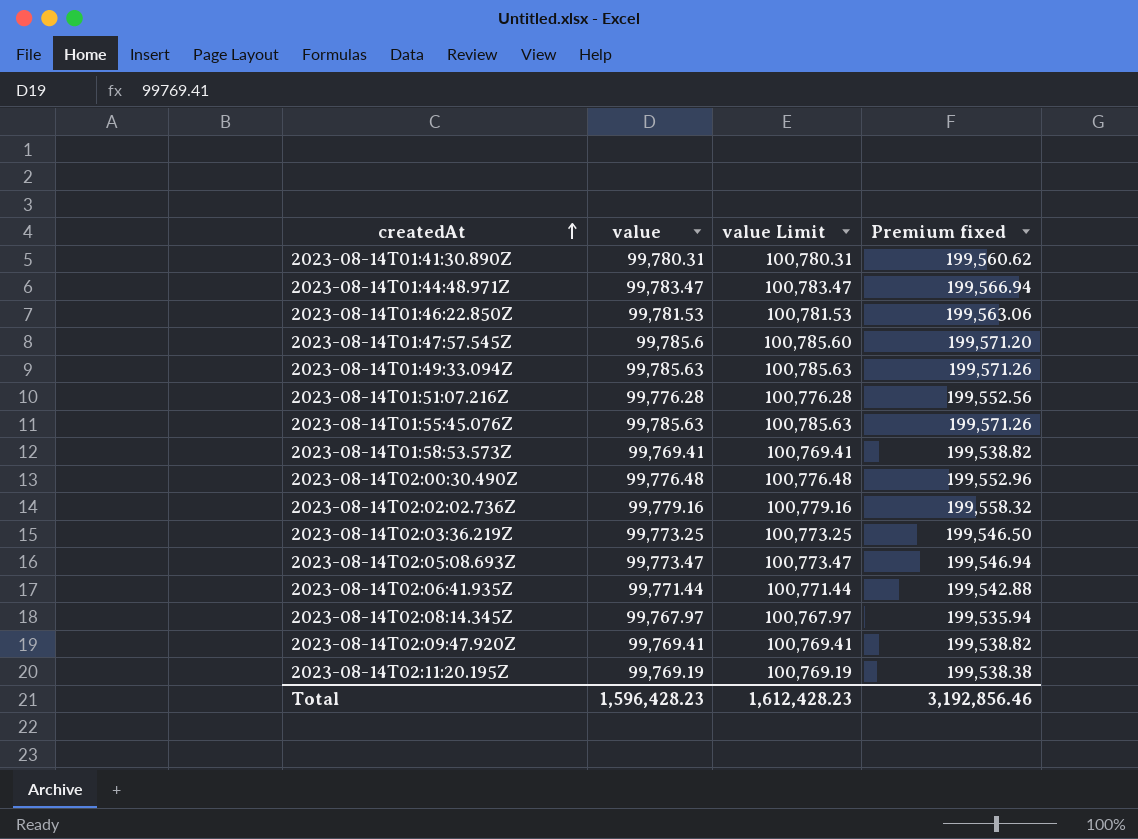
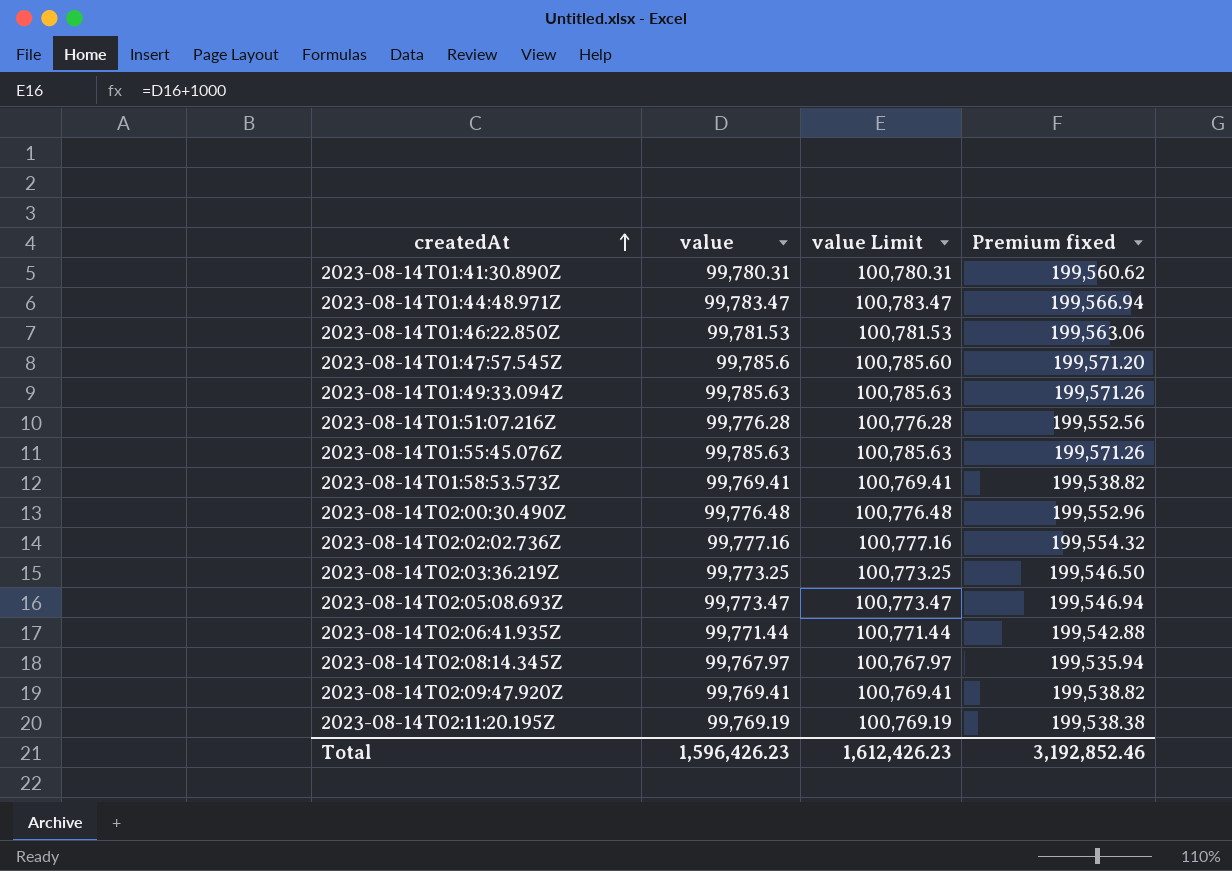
2023-08-14T02:02:02.736Z | value: 99,779.16 -> 99,777.16
2023-08-14T02:02:02.736Z | value Limit: 100,779.16 -> 100,777.16
2023-08-14T02:02:02.736Z | Premium fixed: 199,558.32 -> 199,554.32
Total | value: 1,596,428.23 -> 1,596,426.23
Total | value Limit: 1,612,428.23 -> 1,612,426.23
Total | Premium fixed: 3,192,856.46 -> 3,192,852.46

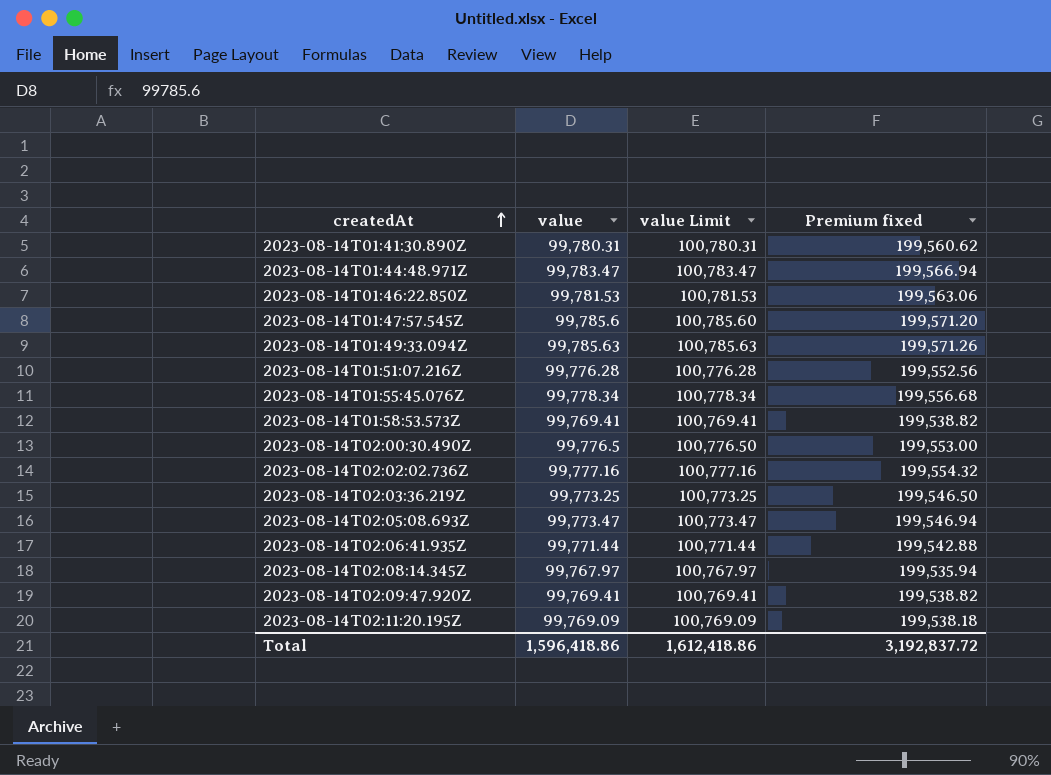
2023-08-14T01:55:45.076Z | value: 99,785.63 -> 99,778.34
2023-08-14T01:55:45.076Z | value Limit: 100,785.63 -> 100,778.34
2023-08-14T01:55:45.076Z | Premium fixed: 199,571.26 -> 199,556.68
2023-08-14T02:00:30.490Z | value: 99,776.48 -> 99,776.5
2023-08-14T02:00:30.490Z | value Limit: 100,776.48 -> 100,776.50
2023-08-14T02:00:30.490Z | Premium fixed: 199,552.96 -> 199,553.00
2023-08-14T02:11:20.195Z | value: 99,769.19 -> 99,769.09
2023-08-14T02:11:20.195Z | value Limit: 100,769.19 -> 100,769.09
2023-08-14T02:11:20.195Z | Premium fixed: 199,538.38 -> 199,538.18
Total | value: 1,596,426.23 -> 1,596,418.86
Total | value Limit: 1,612,426.23 -> 1,612,418.86
Total | Premium fixed: 3,192,852.46 -> 3,192,837.72

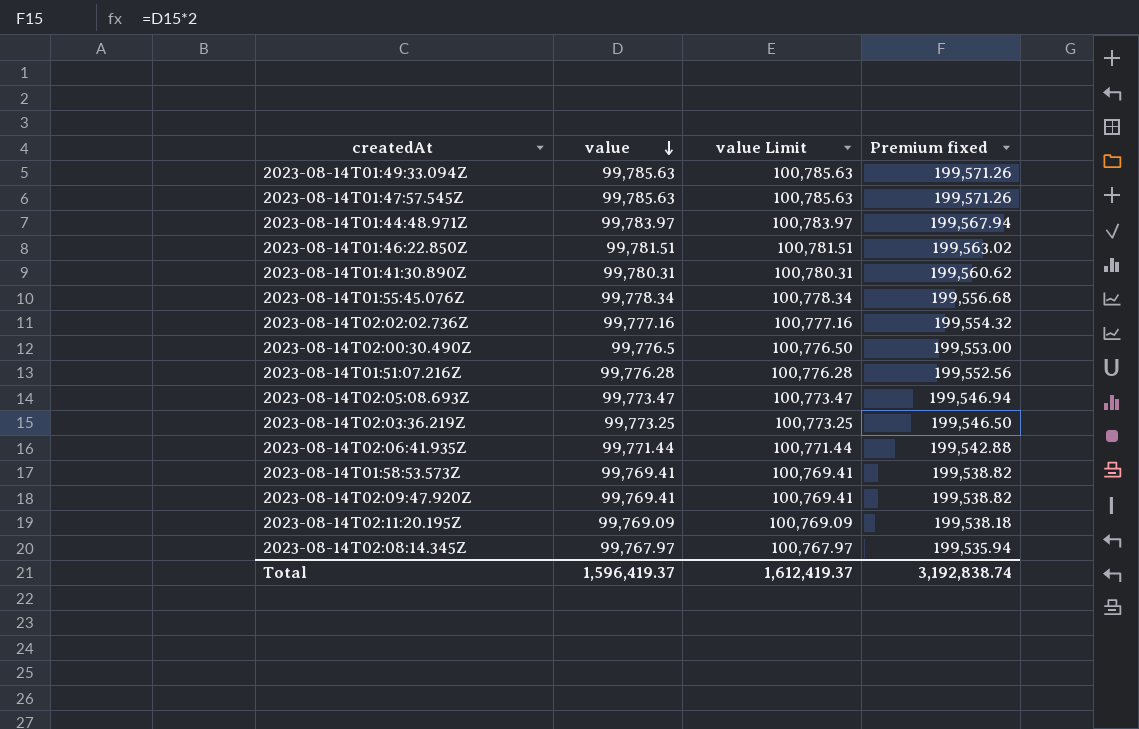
row order: createdAt ascending -> value descending
2023-08-14T01:47:57.545Z | value: 99,785.6 -> 99,785.63
2023-08-14T01:47:57.545Z | value Limit: 100,785.60 -> 100,785.63
2023-08-14T01:47:57.545Z | Premium fixed: 199,571.20 -> 199,571.26
2023-08-14T01:44:48.971Z | value: 99,783.47 -> 99,783.97
2023-08-14T01:44:48.971Z | value Limit: 100,783.47 -> 100,783.97
2023-08-14T01:44:48.971Z | Premium fixed: 199,566.94 -> 199,567.94
2023-08-14T01:46:22.850Z | value: 99,781.53 -> 99,781.51
2023-08-14T01:46:22.850Z | value Limit: 100,781.53 -> 100,781.51
2023-08-14T01:46:22.850Z | Premium fixed: 199,563.06 -> 199,563.02
Total | value: 1,596,418.86 -> 1,596,419.37
Total | value Limit: 1,612,418.86 -> 1,612,419.37
Total | Premium fixed: 3,192,837.72 -> 3,192,838.74

